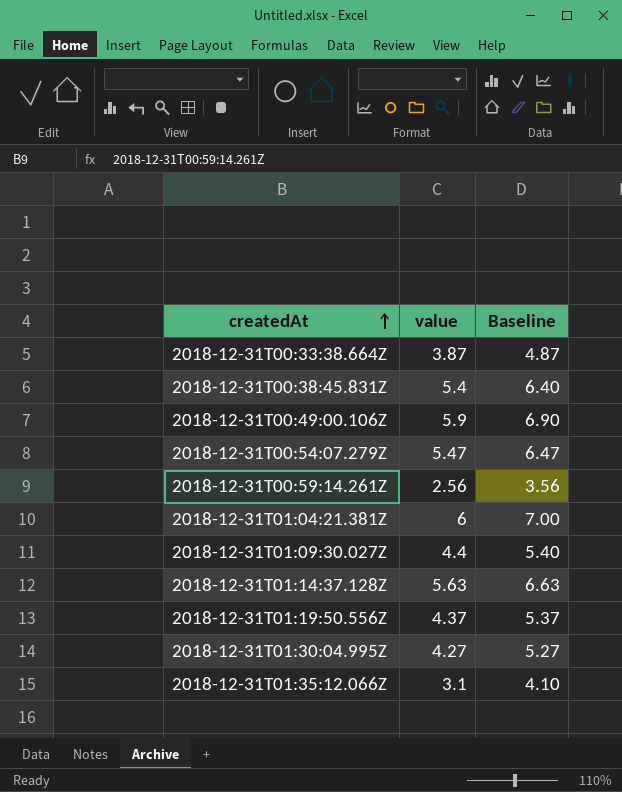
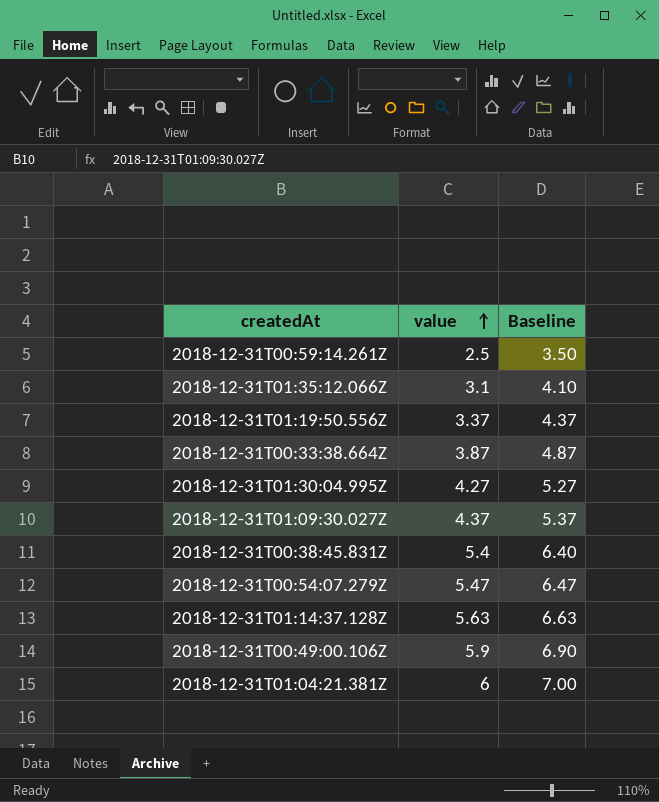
row order: createdAt ascending -> value ascending
2018-12-31T00:59:14.261Z | value: 2.56 -> 2.5
2018-12-31T00:59:14.261Z | Baseline: 3.56 -> 3.50
2018-12-31T01:19:50.556Z | value: 4.37 -> 3.37
2018-12-31T01:19:50.556Z | Baseline: 5.37 -> 4.37
2018-12-31T01:09:30.027Z | value: 4.4 -> 4.37
2018-12-31T01:09:30.027Z | Baseline: 5.40 -> 5.37

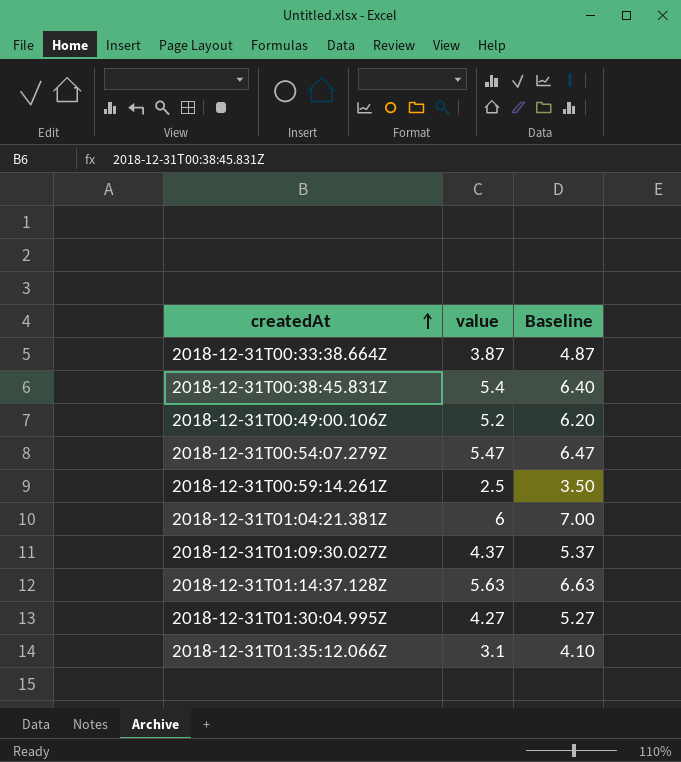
row order: value ascending -> createdAt ascending
row 2018-12-31T01:19:50.556Z: 3.37 | 4.37 -> none
2018-12-31T00:49:00.106Z | value: 5.9 -> 5.2
2018-12-31T00:49:00.106Z | Baseline: 6.90 -> 6.20

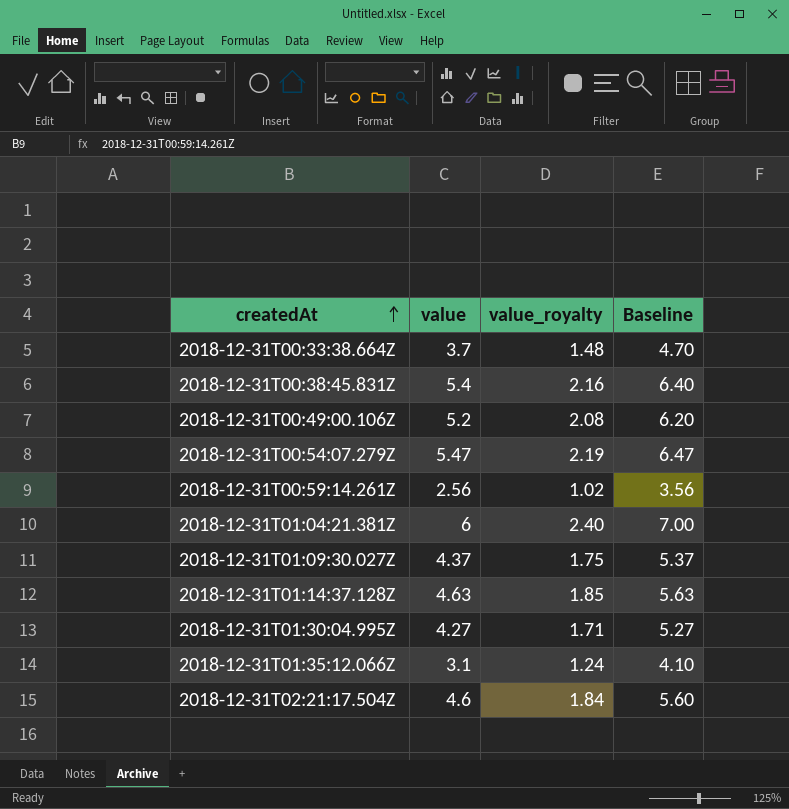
column value_royalty | formula: none -> [value] * 0.4
2018-12-31T00:33:38.664Z | value: 3.87 -> 3.7
2018-12-31T00:33:38.664Z | Baseline: 4.87 -> 4.70
2018-12-31T00:59:14.261Z | value: 2.5 -> 2.56
2018-12-31T00:59:14.261Z | Baseline: 3.50 -> 3.56
2018-12-31T01:14:37.128Z | value: 5.63 -> 4.63
2018-12-31T01:14:37.128Z | Baseline: 6.63 -> 5.63
row 2018-12-31T02:21:17.504Z: none -> 4.6 | 1.84 | 5.60

